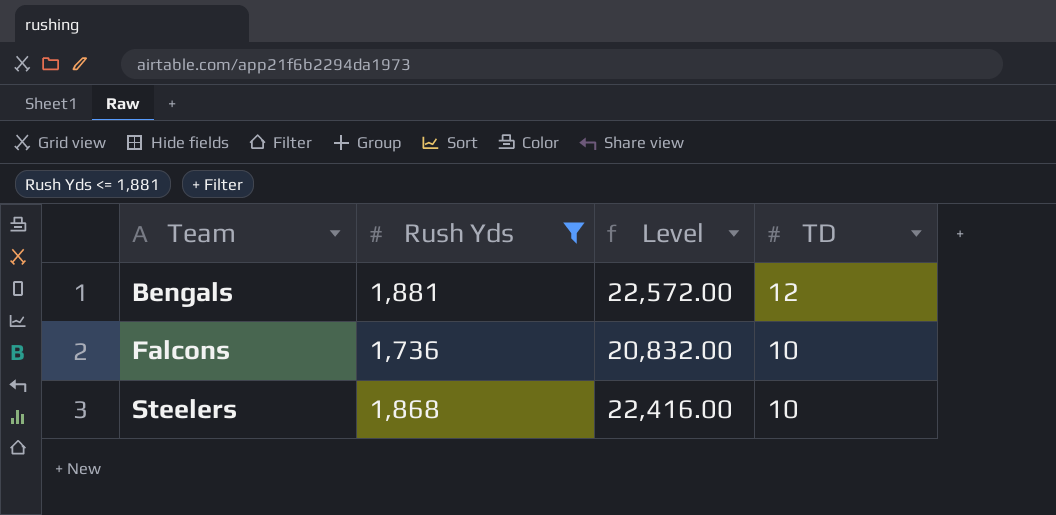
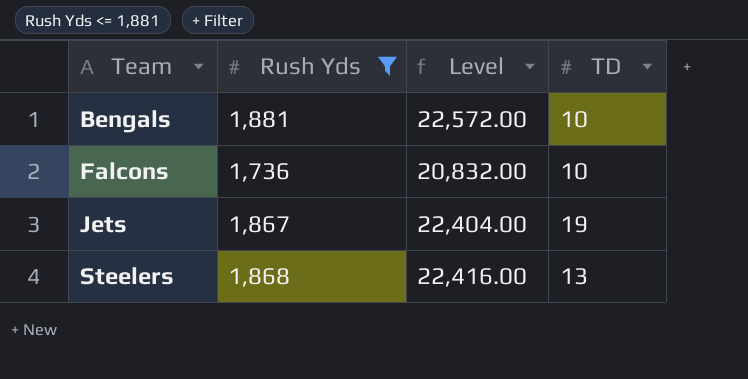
Bengals | TD: 12 -> 10
row Jets: none -> 1,867 | 22,404.00 | 19
Steelers | TD: 10 -> 13

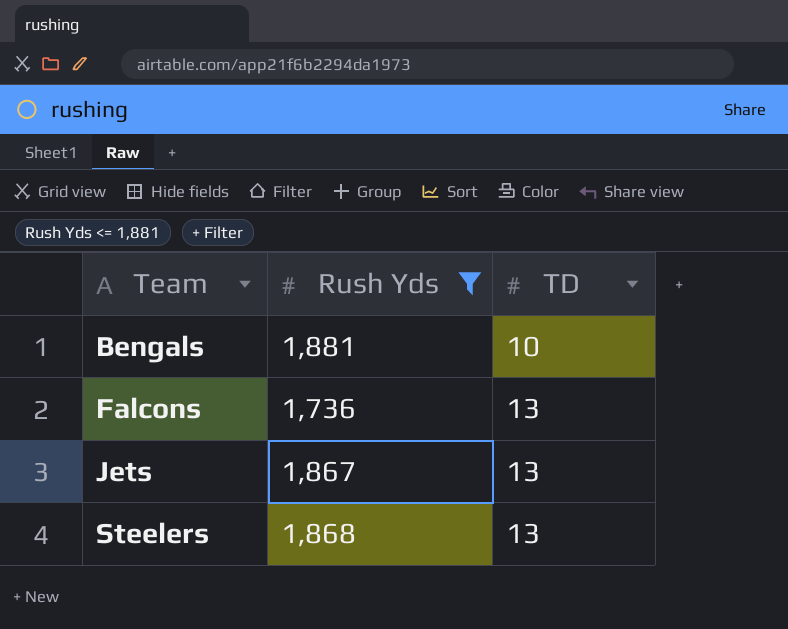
column Level | formula: [Rush Yds] * 12 -> none
Falcons | TD: 10 -> 13
Jets | TD: 19 -> 13

